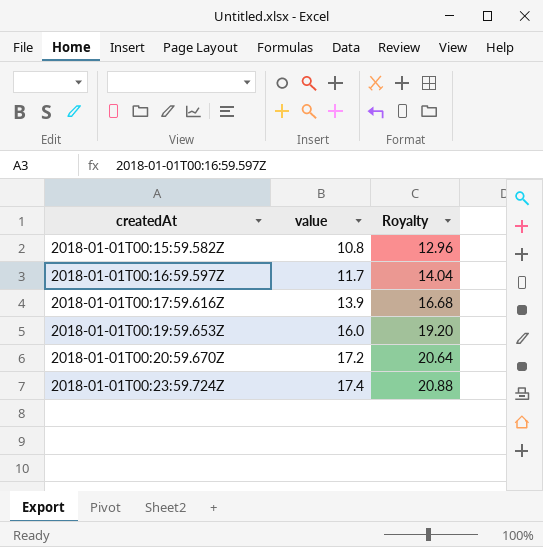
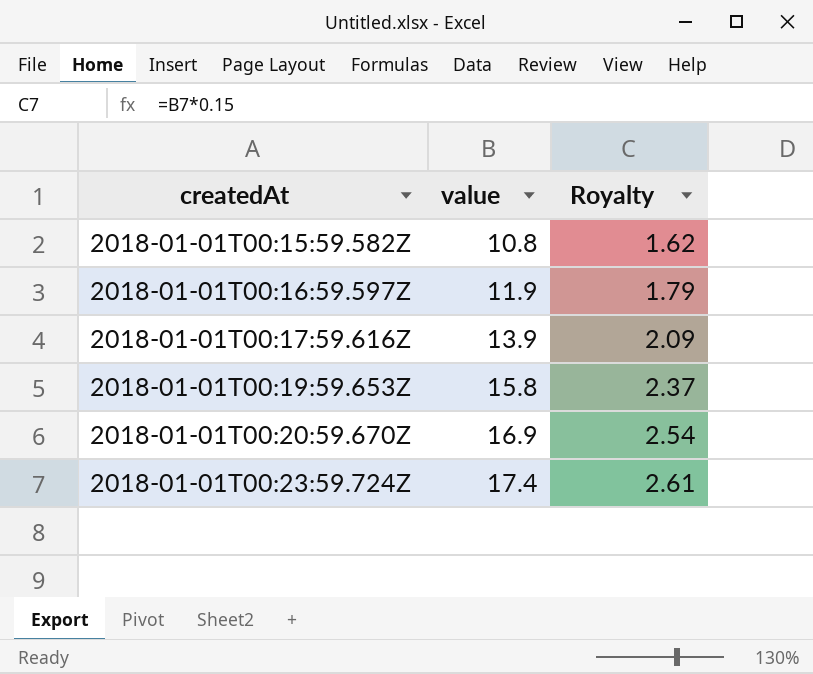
column Royalty | formula: [value] * 1.2 -> [value] * 0.15
2018-01-01T00:16:59.597Z | value: 11.7 -> 11.9
2018-01-01T00:19:59.653Z | value: 16.0 -> 15.8
2018-01-01T00:20:59.670Z | value: 17.2 -> 16.9

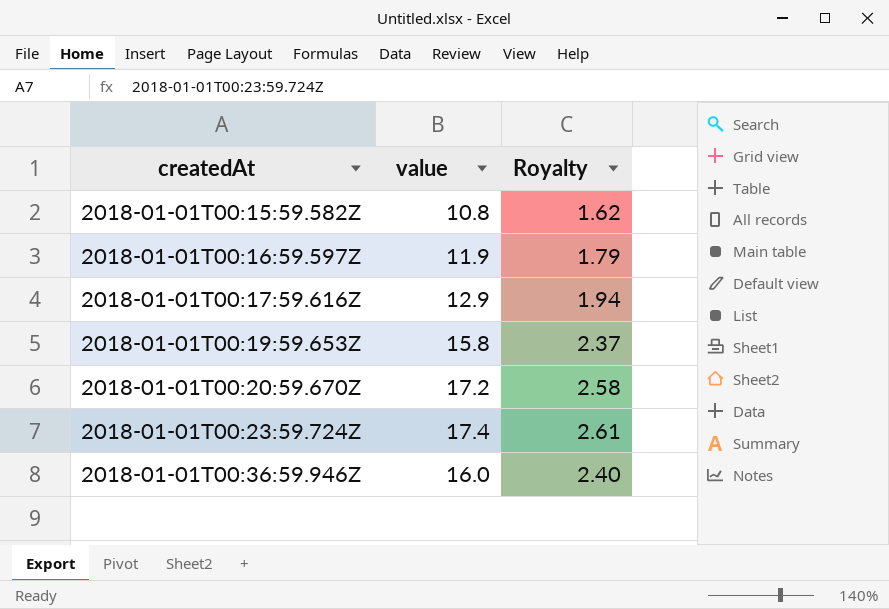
2018-01-01T00:17:59.616Z | value: 13.9 -> 12.9
2018-01-01T00:17:59.616Z | Royalty: 2.09 -> 1.94
2018-01-01T00:20:59.670Z | value: 16.9 -> 17.2
2018-01-01T00:20:59.670Z | Royalty: 2.54 -> 2.58
row 2018-01-01T00:36:59.946Z: none -> 16.0 | 2.40

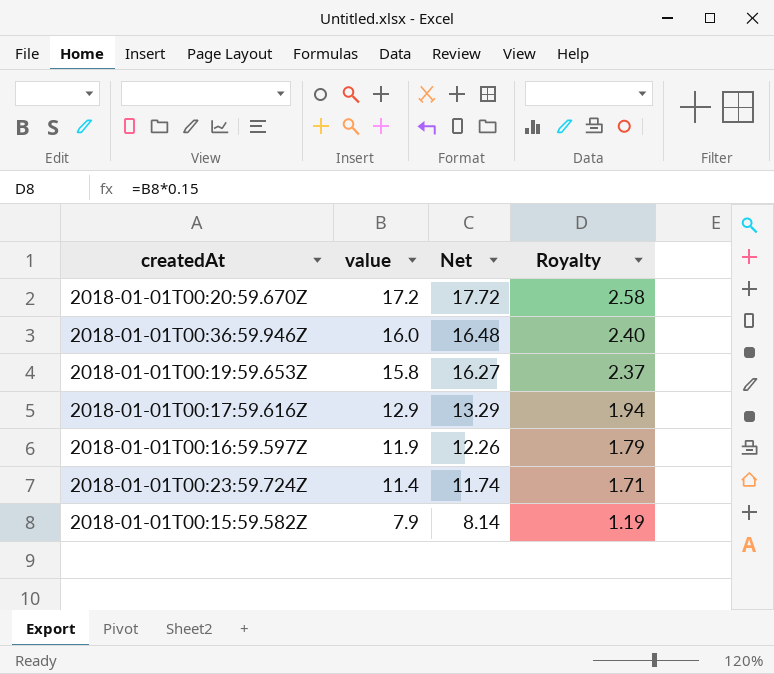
row order: createdAt ascending -> value descending
column Net | formula: none -> [value] * 1.03
2018-01-01T00:23:59.724Z | value: 17.4 -> 11.4
2018-01-01T00:23:59.724Z | Royalty: 2.61 -> 1.71
2018-01-01T00:15:59.582Z | value: 10.8 -> 7.9
2018-01-01T00:15:59.582Z | Royalty: 1.62 -> 1.19

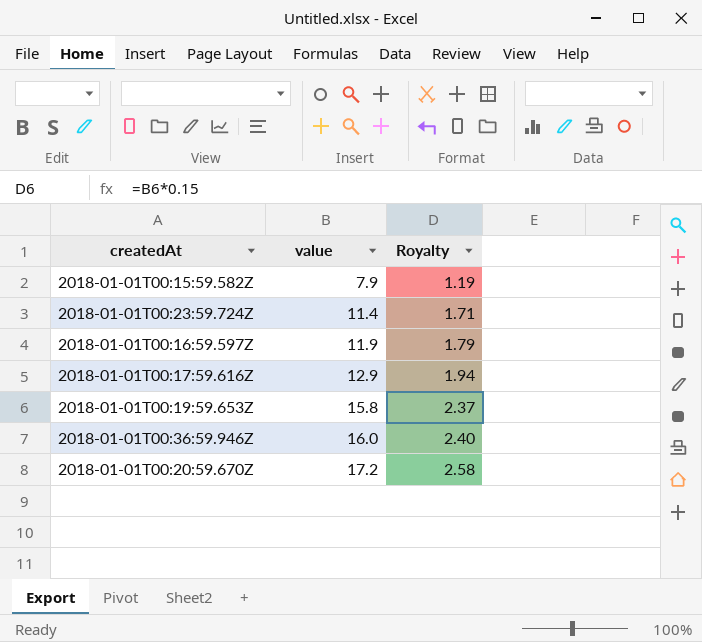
row order: value descending -> value ascending
column Net | formula: [value] * 1.03 -> none

